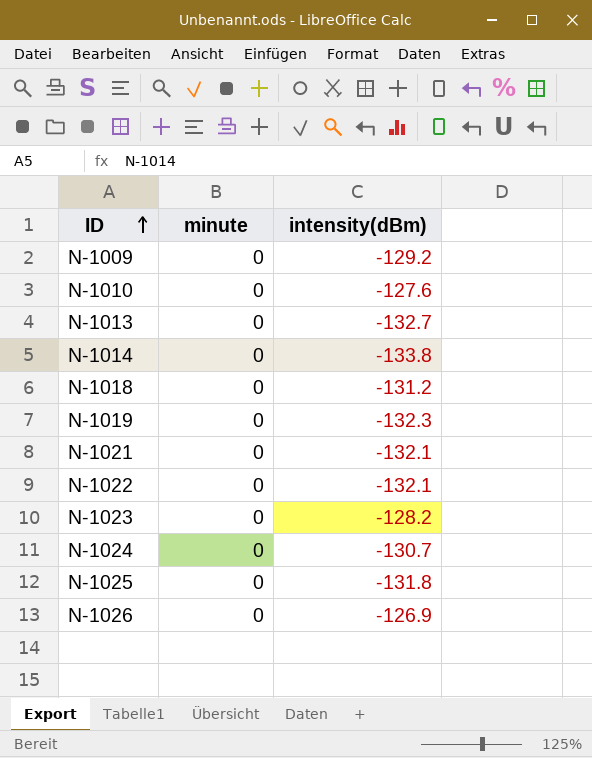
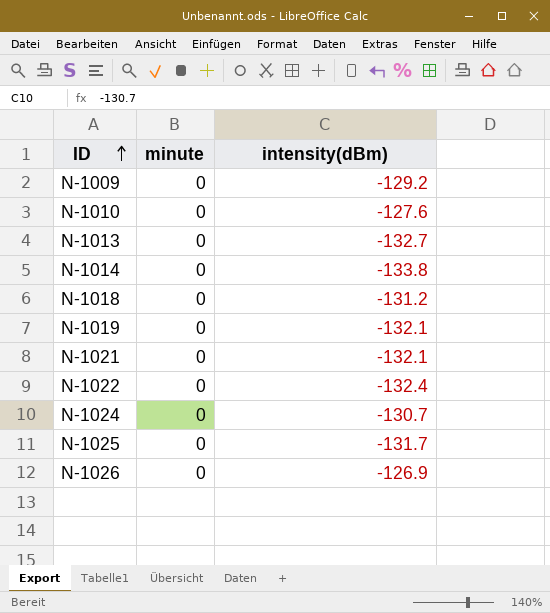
row N-1023: 0 | -128.2 -> none
N-1019 | intensity(dBm): -132.3 -> -132.1
N-1022 | intensity(dBm): -132.1 -> -132.4
N-1025 | intensity(dBm): -131.8 -> -131.7

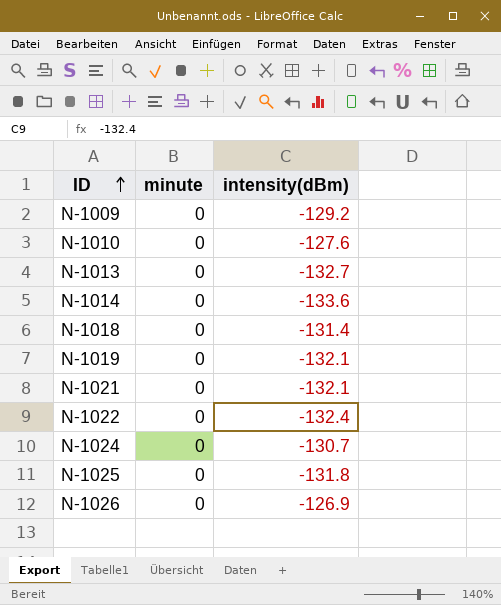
N-1014 | intensity(dBm): -133.8 -> -133.6
N-1018 | intensity(dBm): -131.2 -> -131.4
N-1025 | intensity(dBm): -131.7 -> -131.8

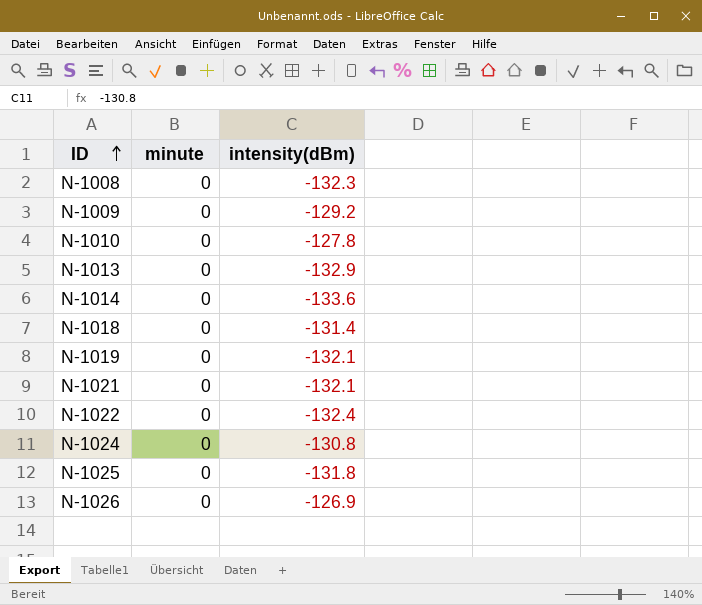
row N-1008: none -> 0 | -132.3
N-1010 | intensity(dBm): -127.6 -> -127.8
N-1013 | intensity(dBm): -132.7 -> -132.9
N-1024 | intensity(dBm): -130.7 -> -130.8

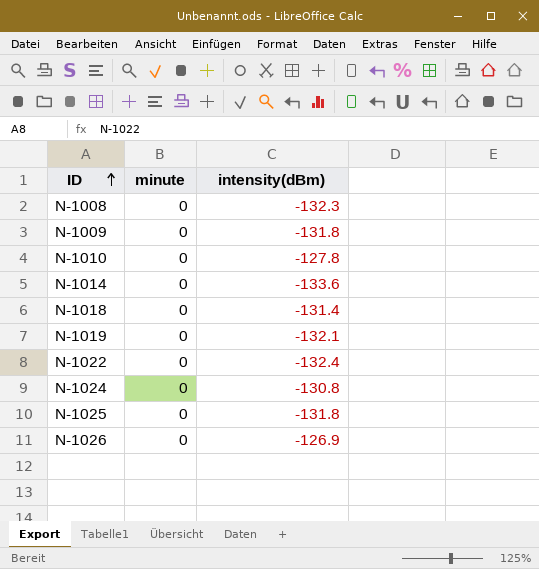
row N-1013: 0 | -132.9 -> none
row N-1021: 0 | -132.1 -> none
N-1009 | intensity(dBm): -129.2 -> -131.8

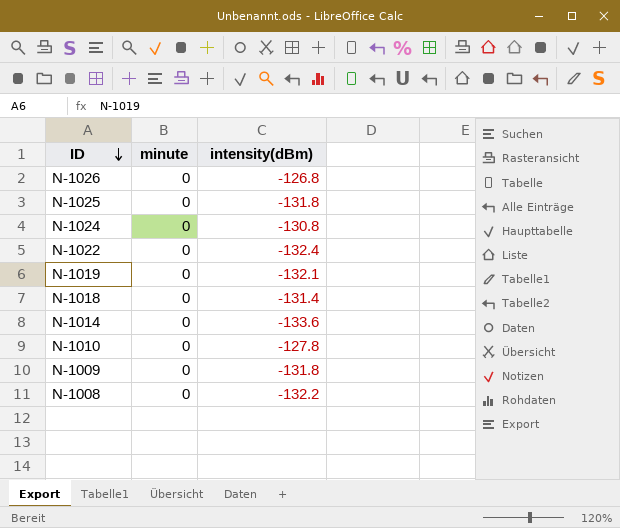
row order: ID ascending -> ID descending
N-1026 | intensity(dBm): -126.9 -> -126.8
N-1008 | intensity(dBm): -132.3 -> -132.2

